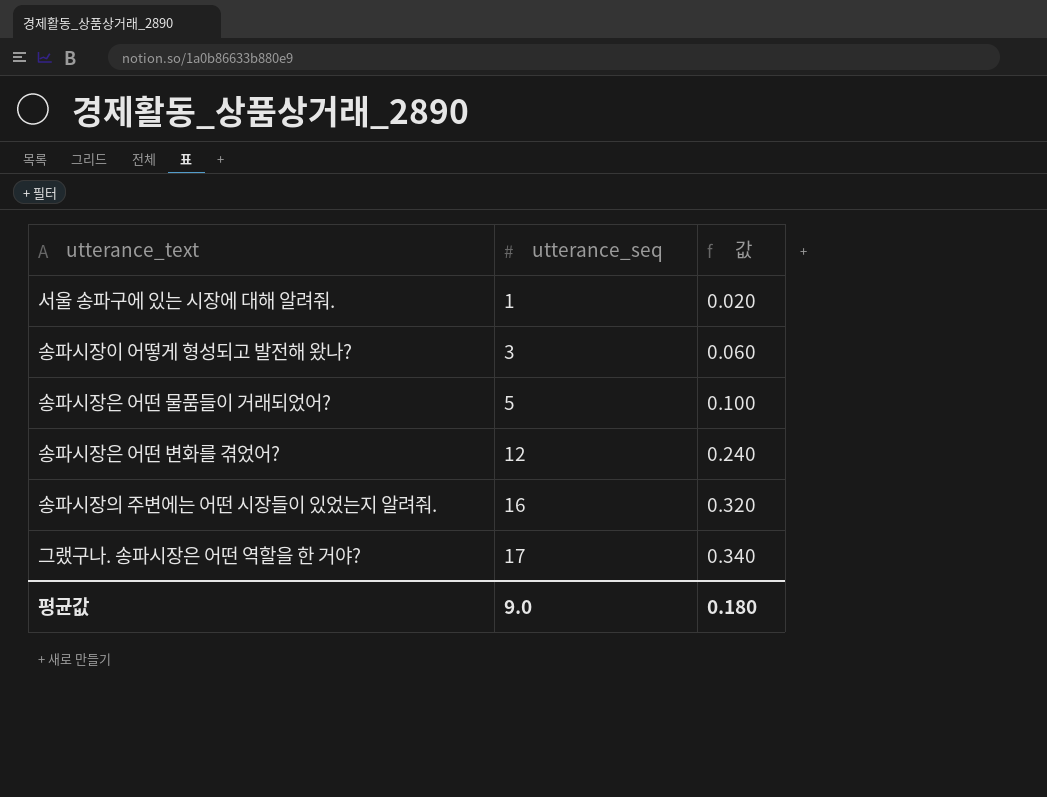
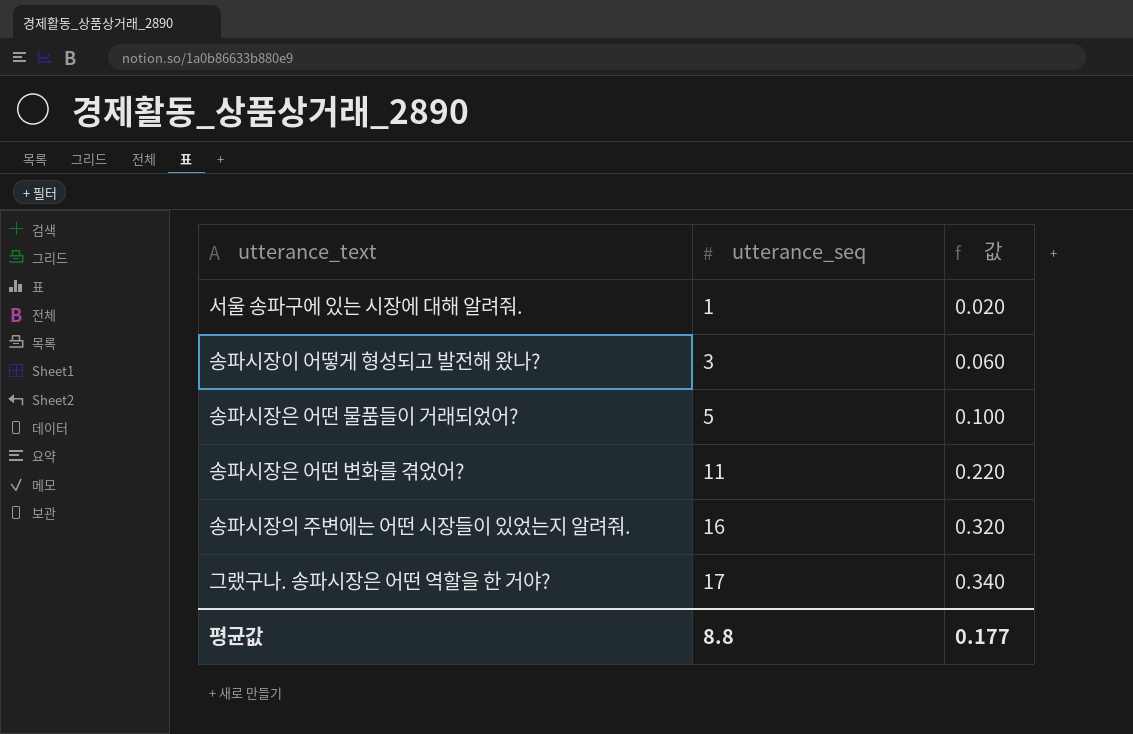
송파시장은 어떤 변화를 겪었어? | utterance_seq: 12 -> 11
송파시장은 어떤 변화를 겪었어? | 값: 0.240 -> 0.220
평균값 | utterance_seq: 9.0 -> 8.8
평균값 | 값: 0.180 -> 0.177

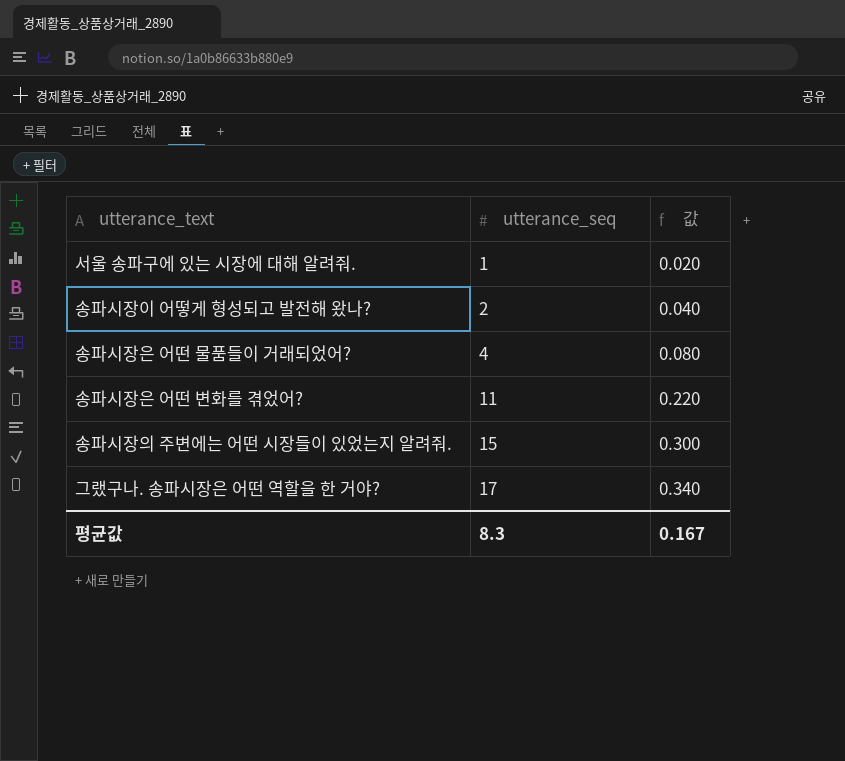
송파시장이 어떻게 형성되고 발전해 왔나? | utterance_seq: 3 -> 2
송파시장이 어떻게 형성되고 발전해 왔나? | 값: 0.060 -> 0.040
송파시장은 어떤 물품들이 거래되었어? | utterance_seq: 5 -> 4
송파시장은 어떤 물품들이 거래되었어? | 값: 0.100 -> 0.080
송파시장의 주변에는 어떤 시장들이 있었는지 알려줘. | utterance_seq: 16 -> 15
송파시장의 주변에는 어떤 시장들이 있었는지 알려줘. | 값: 0.320 -> 0.300
평균값 | utterance_seq: 8.8 -> 8.3
평균값 | 값: 0.177 -> 0.167

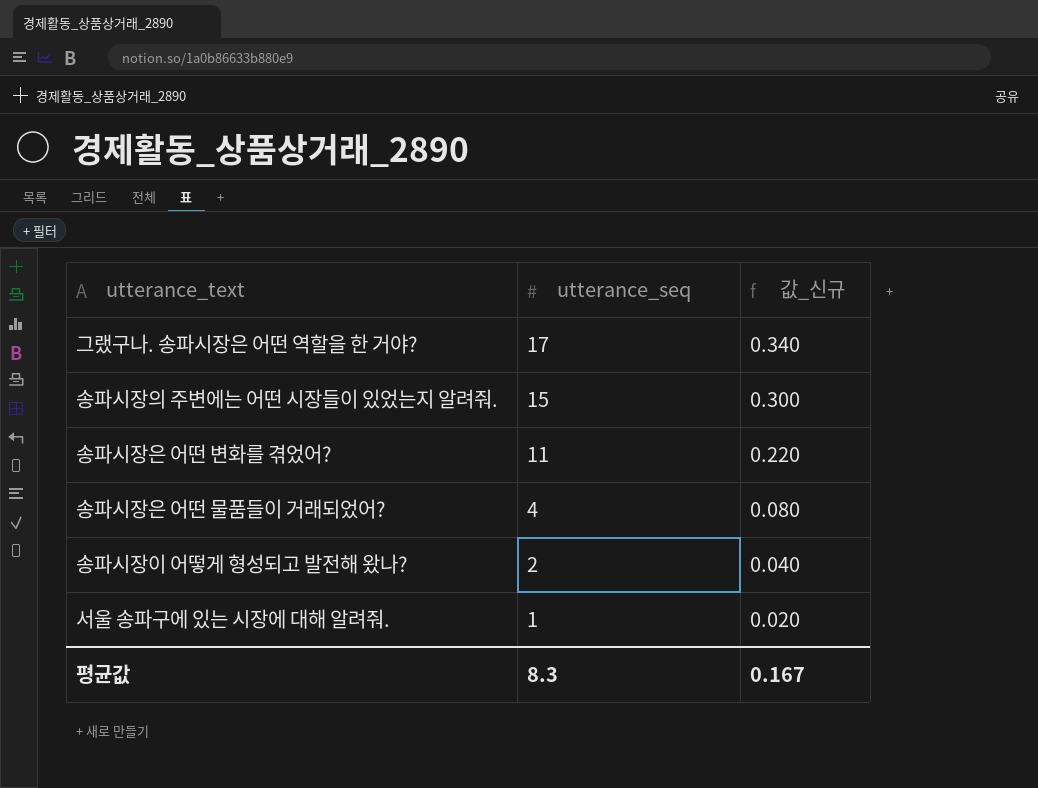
row order: utterance_seq ascending -> utterance_seq descending
column name: 값 -> 값_신규

